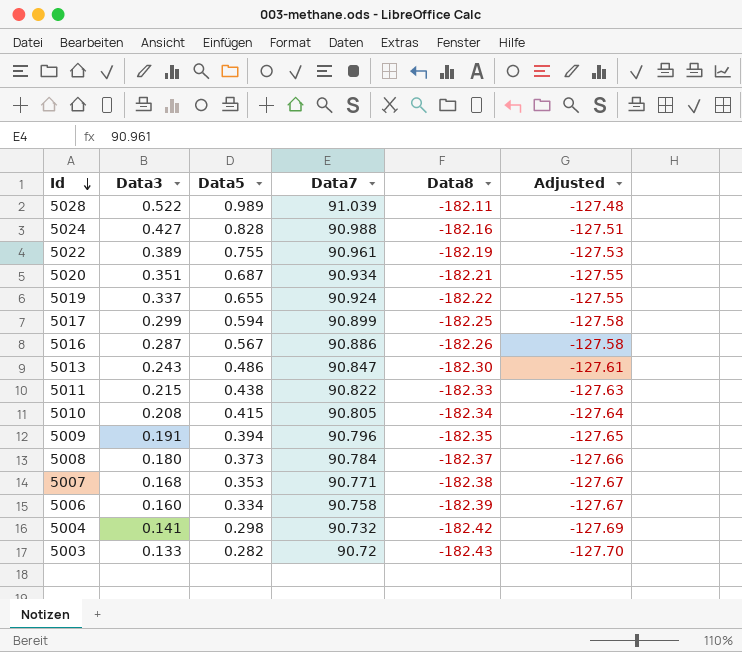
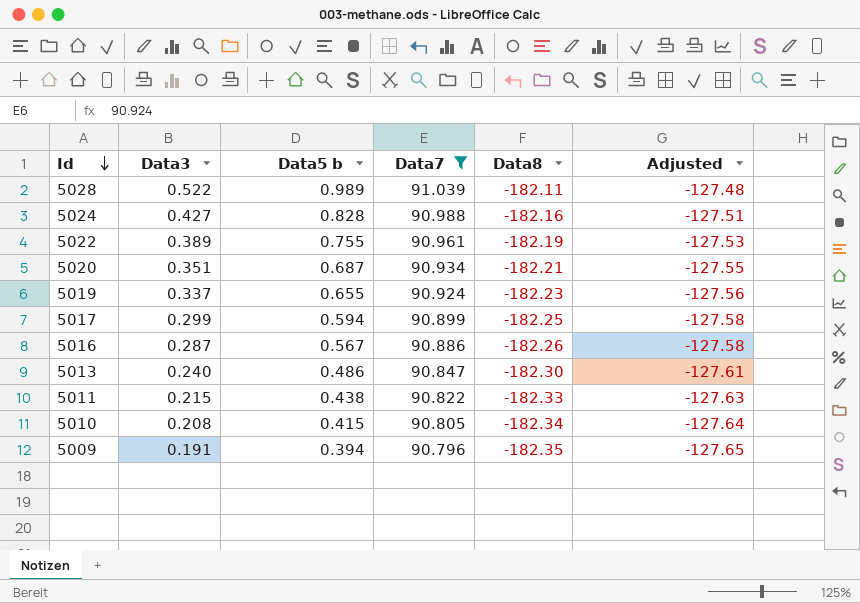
filter: none -> Data7 >= 90.796
column name: Data5 -> Data5 b
5019 | Data8: -182.22 -> -182.23
5019 | Adjusted: -127.55 -> -127.56
5013 | Data3: 0.243 -> 0.240

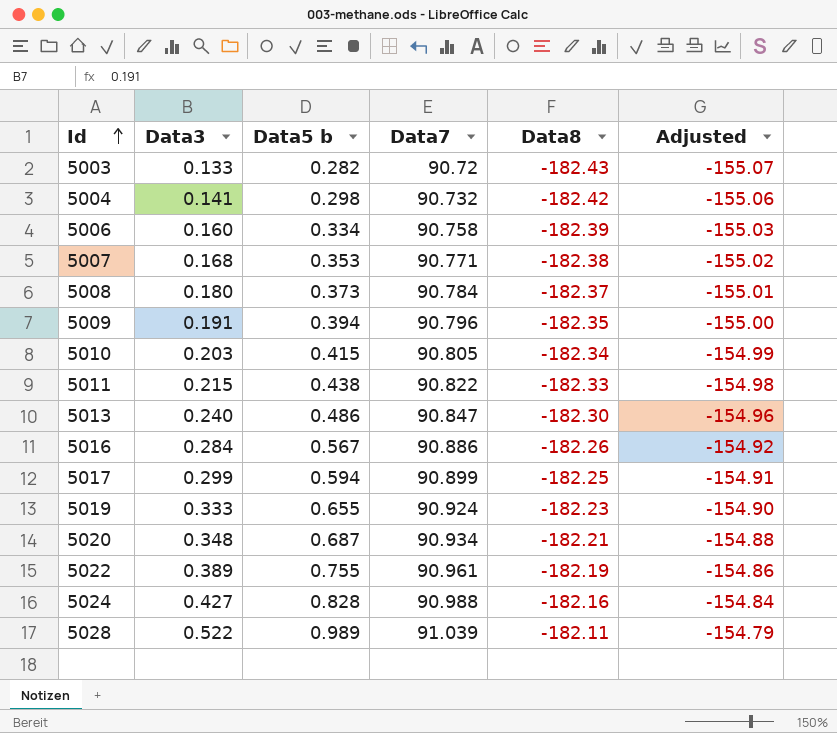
filter: Data7 >= 90.796 -> none
row order: Id descending -> Id ascending
column Adjusted | formula: [Data8] * 0.7 -> [Data8] * 0.85
5010 | Data3: 0.208 -> 0.203
5016 | Data3: 0.287 -> 0.284
5019 | Data3: 0.337 -> 0.333
5020 | Data3: 0.351 -> 0.348

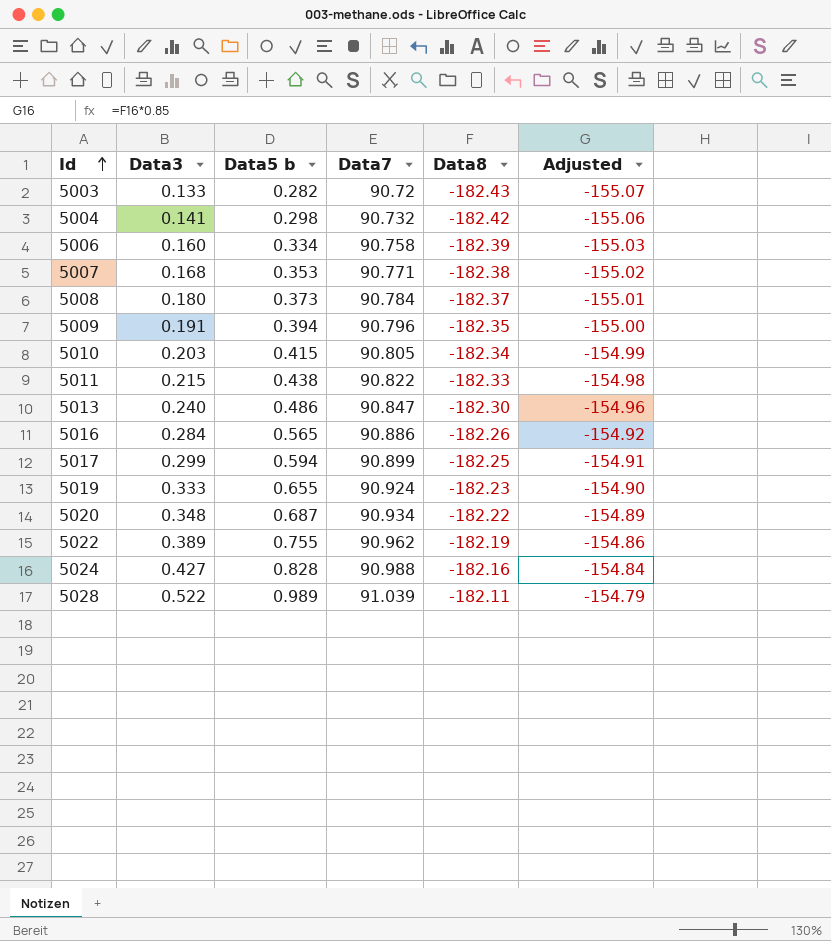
5016 | Data5 b: 0.567 -> 0.565
5020 | Data8: -182.21 -> -182.22
5020 | Adjusted: -154.88 -> -154.89
5022 | Data7: 90.961 -> 90.962

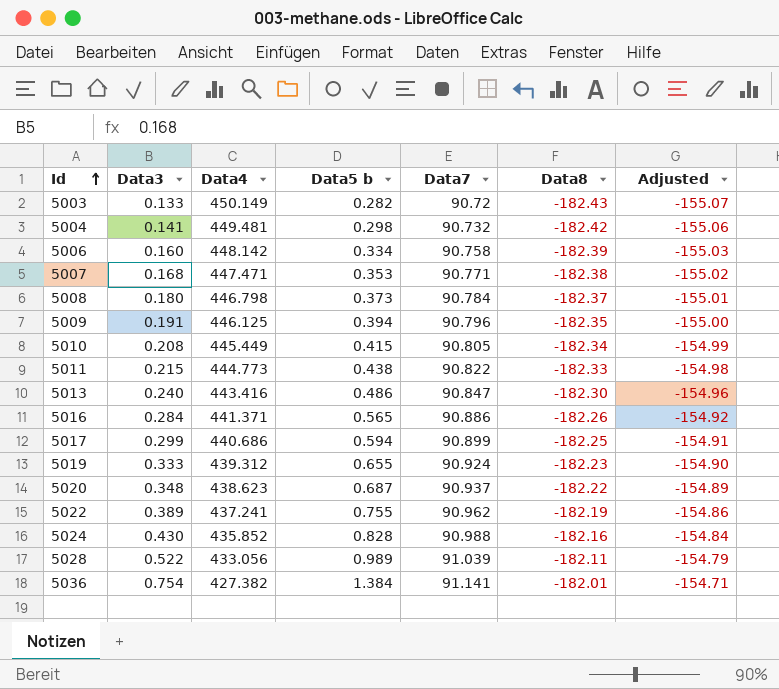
column Data4 | position: none -> 3
5010 | Data3: 0.203 -> 0.208
5020 | Data7: 90.934 -> 90.937
5024 | Data3: 0.427 -> 0.430
row 5036: none -> 0.754 | 427.382 | 1.384 | 91.141 | -182.01 | -154.71

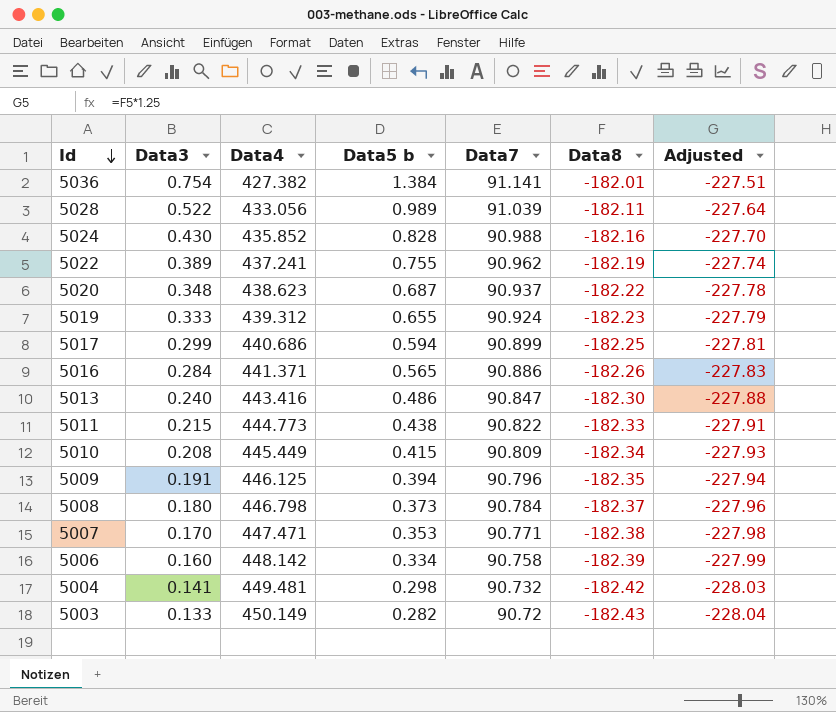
row order: Id ascending -> Id descending
column Adjusted | formula: [Data8] * 0.85 -> [Data8] * 1.25
5010 | Data7: 90.805 -> 90.809
5007 | Data3: 0.168 -> 0.170

